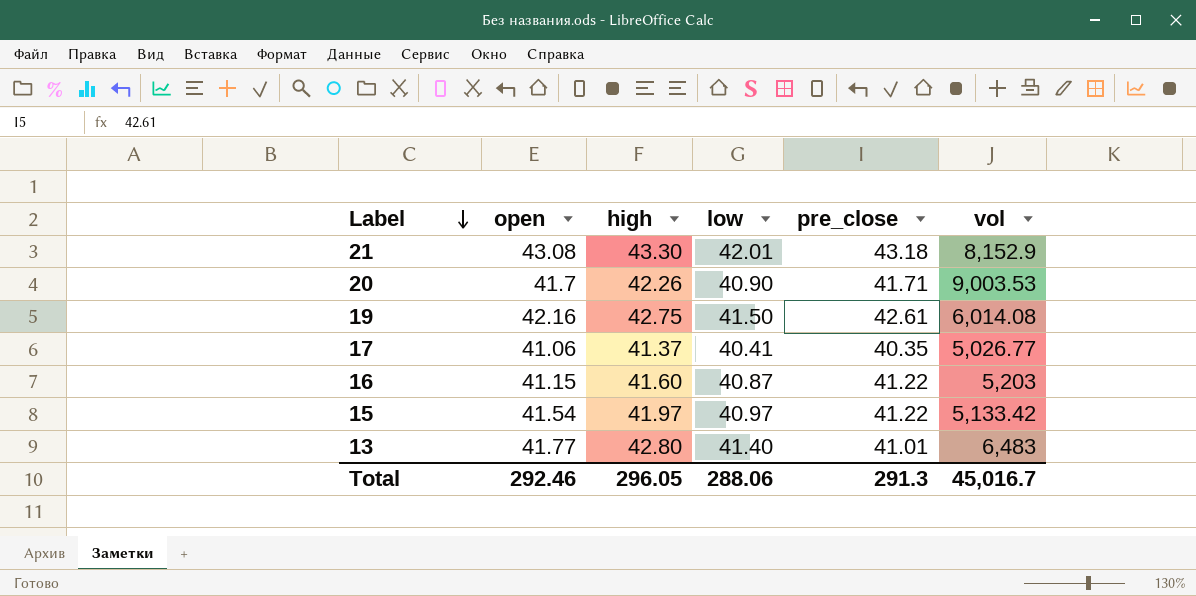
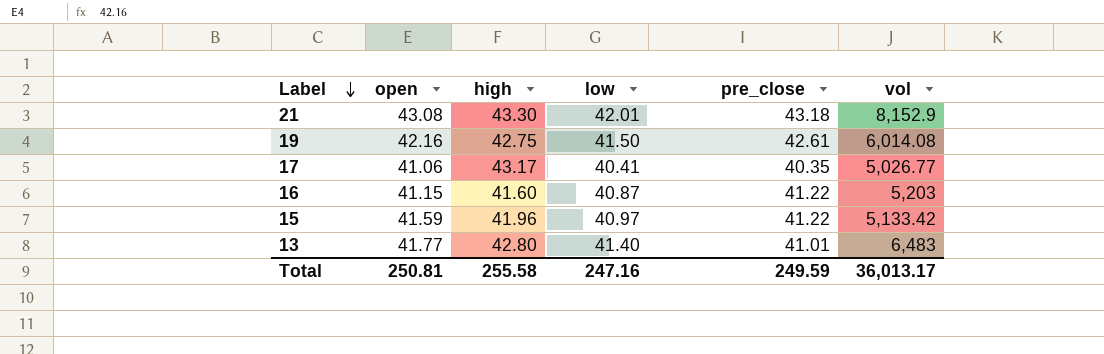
row 20: 41.7 | 42.26 | 40.90 | 41.71 | 9,003.53 -> none
17 | high: 41.37 -> 43.17
15 | open: 41.54 -> 41.59
15 | high: 41.97 -> 41.96
Total | open: 292.46 -> 250.81
Total | high: 296.05 -> 255.58
Total | low: 288.06 -> 247.16
Total | pre_close: 291.3 -> 249.59
Total | vol: 45,016.7 -> 36,013.17

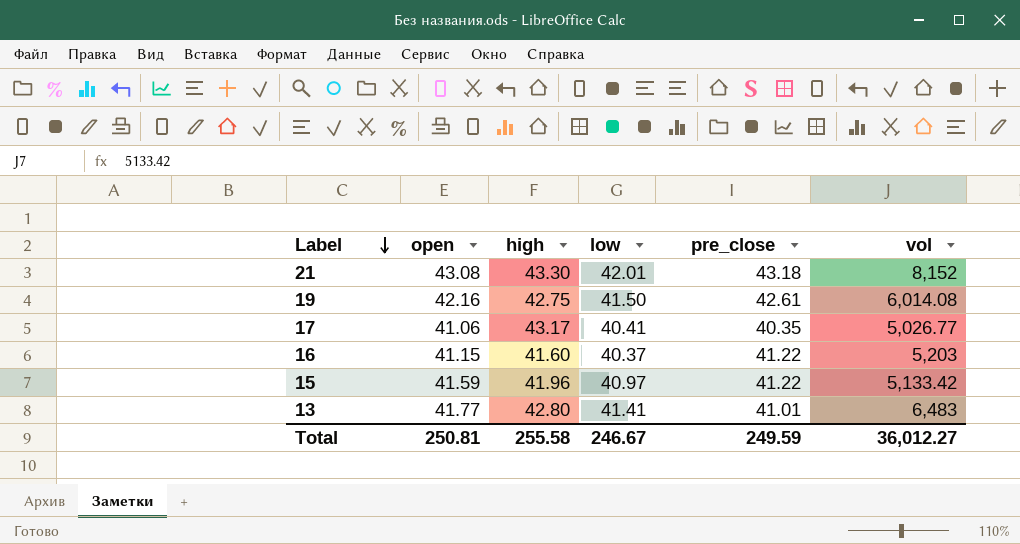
21 | vol: 8,152.9 -> 8,152
16 | low: 40.87 -> 40.37
13 | low: 41.40 -> 41.41
Total | low: 247.16 -> 246.67
Total | vol: 36,013.17 -> 36,012.27

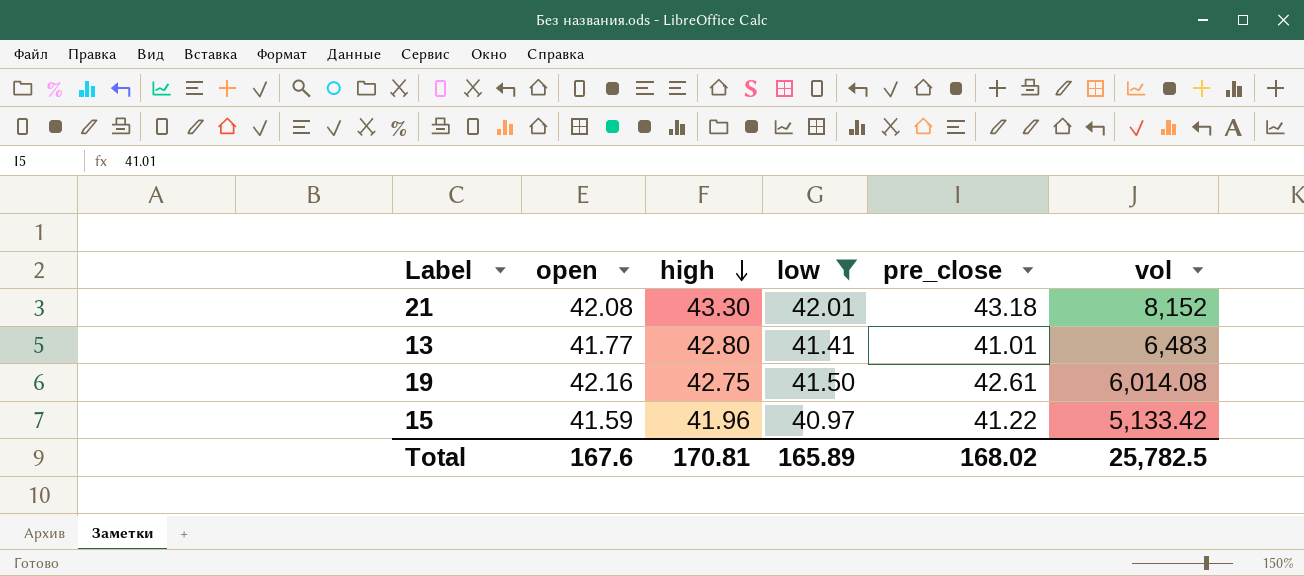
filter: none -> low >= 40.97
row order: Label descending -> high descending
21 | open: 43.08 -> 42.08
Total | open: 250.81 -> 167.6
Total | high: 255.58 -> 170.81
Total | low: 246.67 -> 165.89
Total | pre_close: 249.59 -> 168.02
Total | vol: 36,012.27 -> 25,782.5

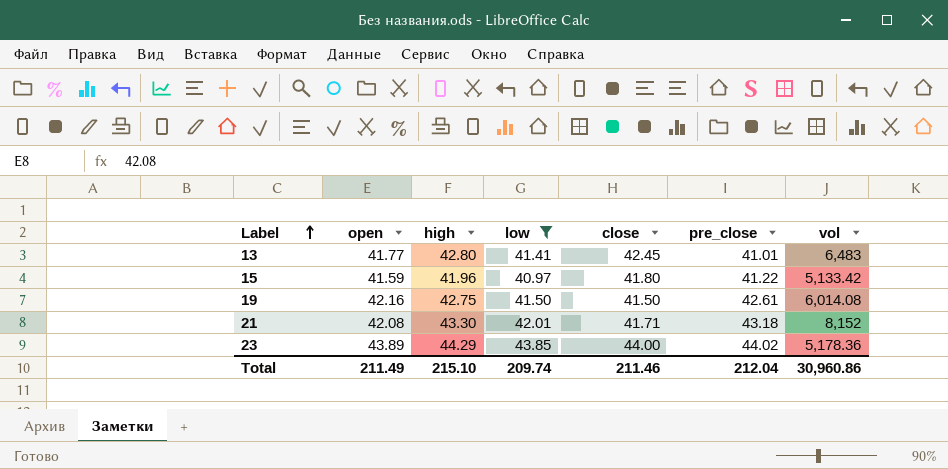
row order: high descending -> Label ascending
column close | position: none -> 5
row 23: none -> 43.89 | 44.29 | 43.85 | 44.00 | 44.02 | 5,178.36
Total | open: 167.6 -> 211.49
Total | high: 170.81 -> 215.10
Total | low: 165.89 -> 209.74
Total | pre_close: 168.02 -> 212.04
Total | vol: 25,782.5 -> 30,960.86

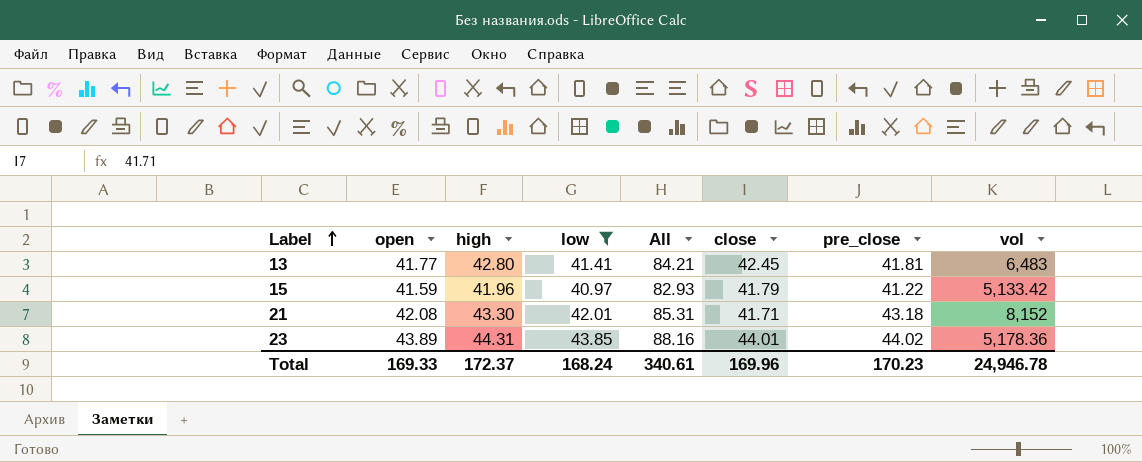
column All | formula: none -> [high] + [low]
row 19: 42.16 | 42.75 | 41.50 | 41.50 | 42.61 | 6,014.08 -> none
13 | pre_close: 41.01 -> 41.81
15 | close: 41.80 -> 41.79
23 | high: 44.29 -> 44.31
23 | close: 44.00 -> 44.01
Total | open: 211.49 -> 169.33
Total | high: 215.10 -> 172.37
Total | low: 209.74 -> 168.24
Total | close: 211.46 -> 169.96
Total | pre_close: 212.04 -> 170.23
Total | vol: 30,960.86 -> 24,946.78

